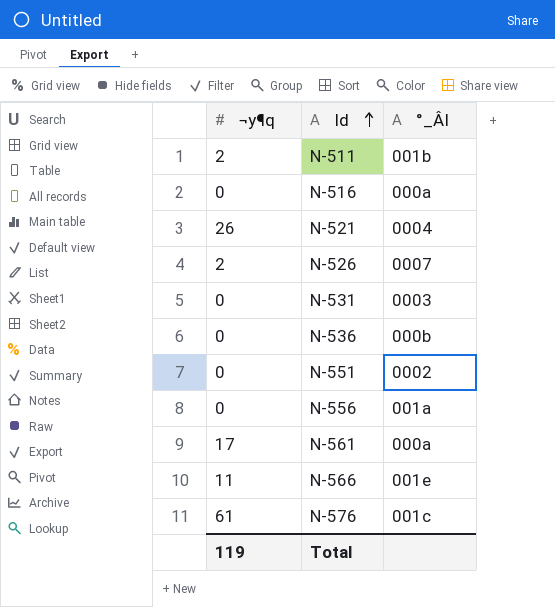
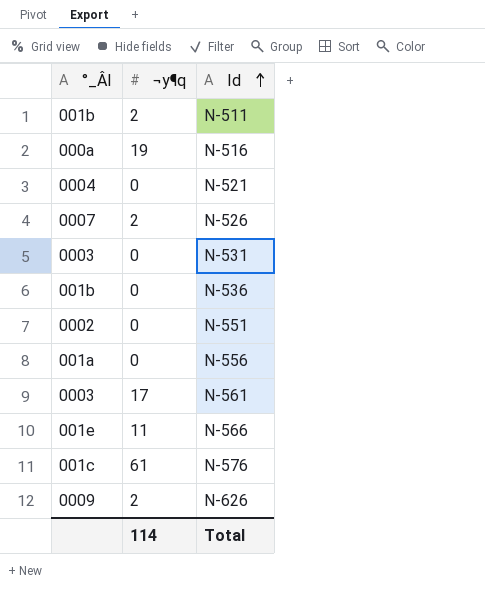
column °_ÂI | position: 3 -> 1
N-516 | ¬y¶q: 0 -> 19
N-521 | ¬y¶q: 26 -> 0
N-536 | °_ÂI: 000b -> 001b
N-561 | °_ÂI: 000a -> 0003
row N-626: none -> 0009 | 2
Total | ¬y¶q: 119 -> 114

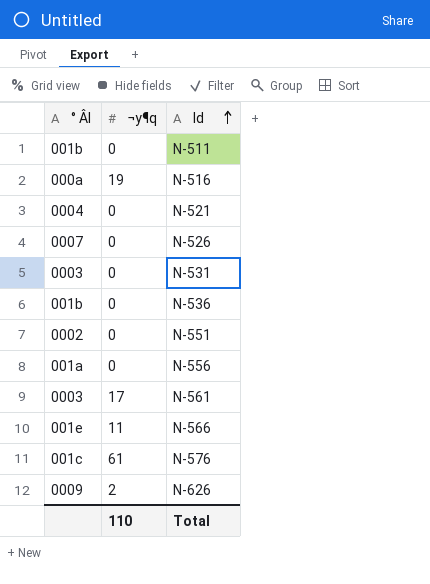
column name: °_ÂI -> ° ÂI
N-511 | ¬y¶q: 2 -> 0
N-526 | ¬y¶q: 2 -> 0
Total | ¬y¶q: 114 -> 110

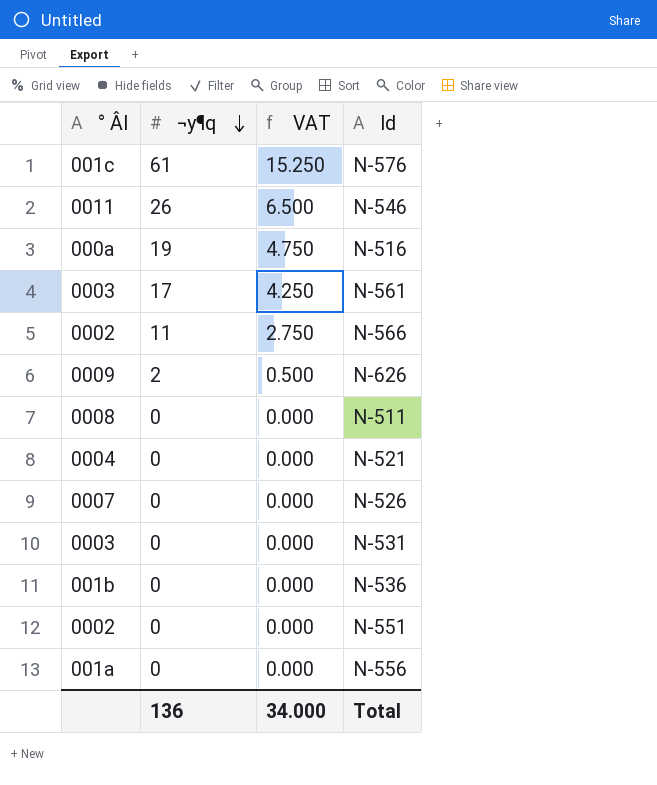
row order: Id ascending -> ¬y¶q descending
column VAT | formula: none -> [¬y¶q] * 0.25
row N-546: none -> 0011 | 26 | 6.500
N-566 | ° ÂI: 001e -> 0002
N-511 | ° ÂI: 001b -> 0008
Total | ¬y¶q: 110 -> 136

